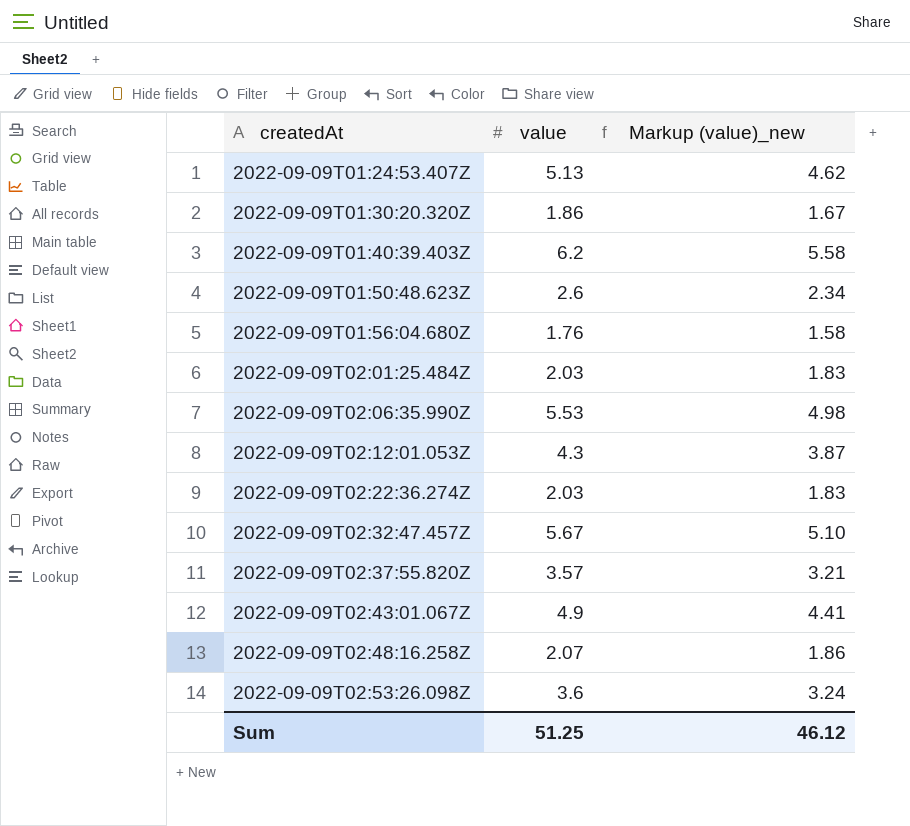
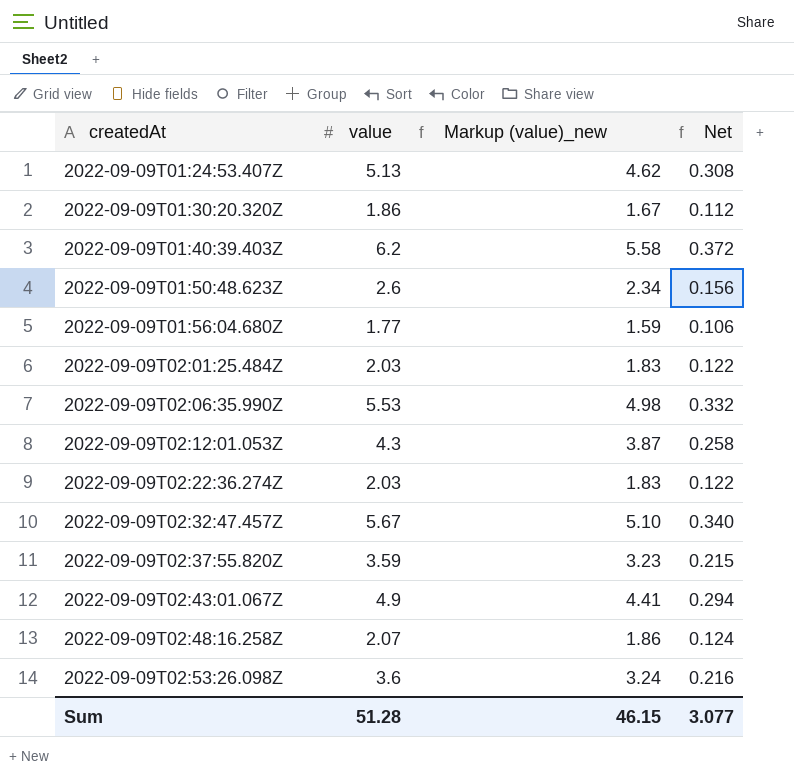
column Net | formula: none -> [value] * 0.06
2022-09-09T01:56:04.680Z | value: 1.76 -> 1.77
2022-09-09T01:56:04.680Z | Markup (value)_new: 1.58 -> 1.59
2022-09-09T02:37:55.820Z | value: 3.57 -> 3.59
2022-09-09T02:37:55.820Z | Markup (value)_new: 3.21 -> 3.23
Sum | value: 51.25 -> 51.28
Sum | Markup (value)_new: 46.12 -> 46.15

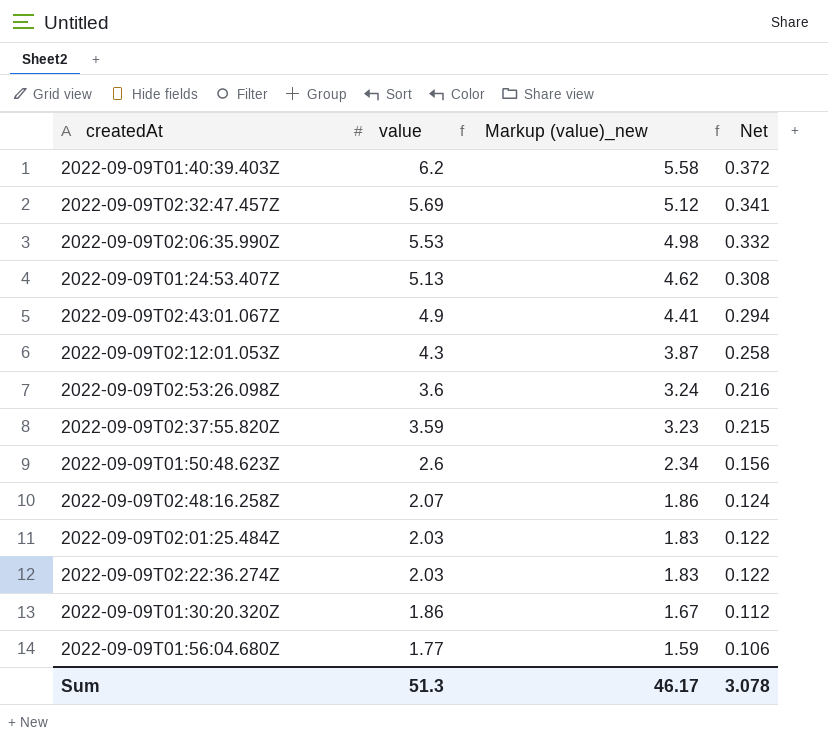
row order: createdAt ascending -> value descending
2022-09-09T02:32:47.457Z | value: 5.67 -> 5.69
2022-09-09T02:32:47.457Z | Markup (value)_new: 5.10 -> 5.12
2022-09-09T02:32:47.457Z | Net: 0.340 -> 0.341
Sum | value: 51.28 -> 51.3
Sum | Markup (value)_new: 46.15 -> 46.17
Sum | Net: 3.077 -> 3.078

